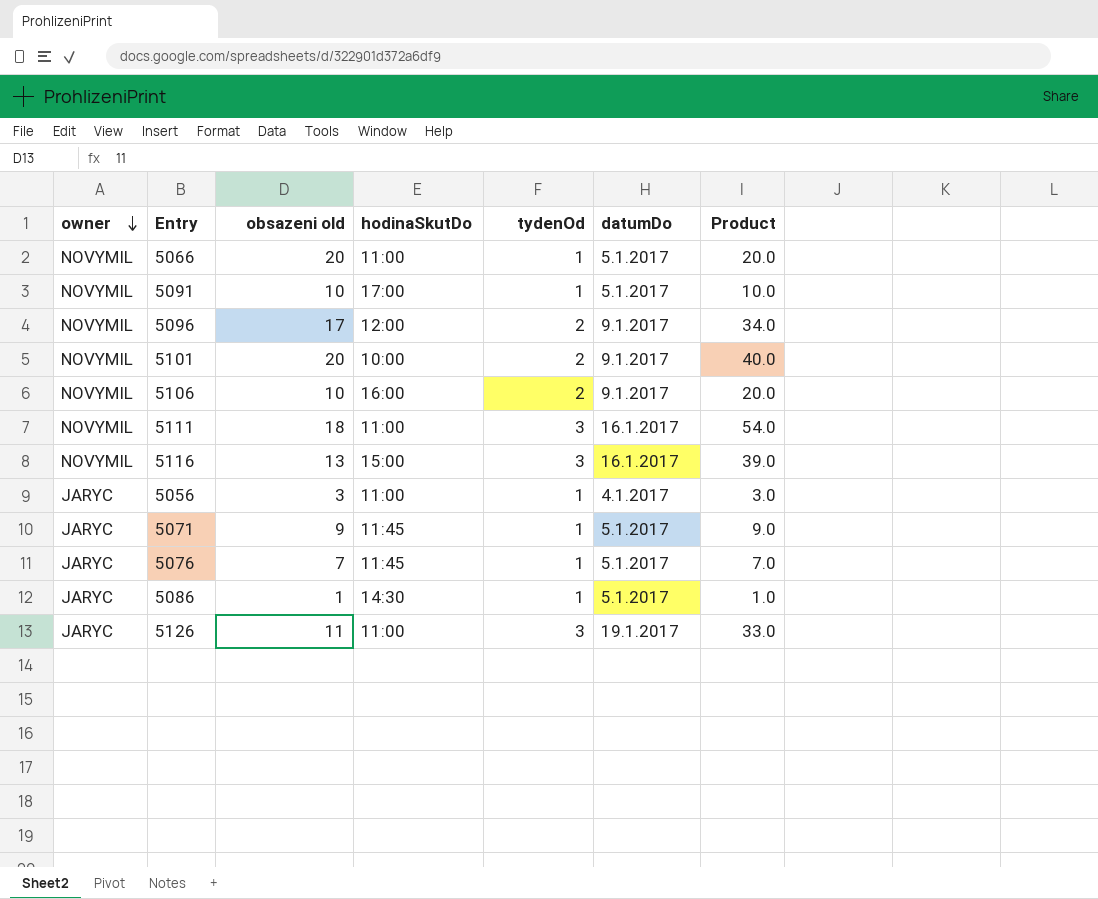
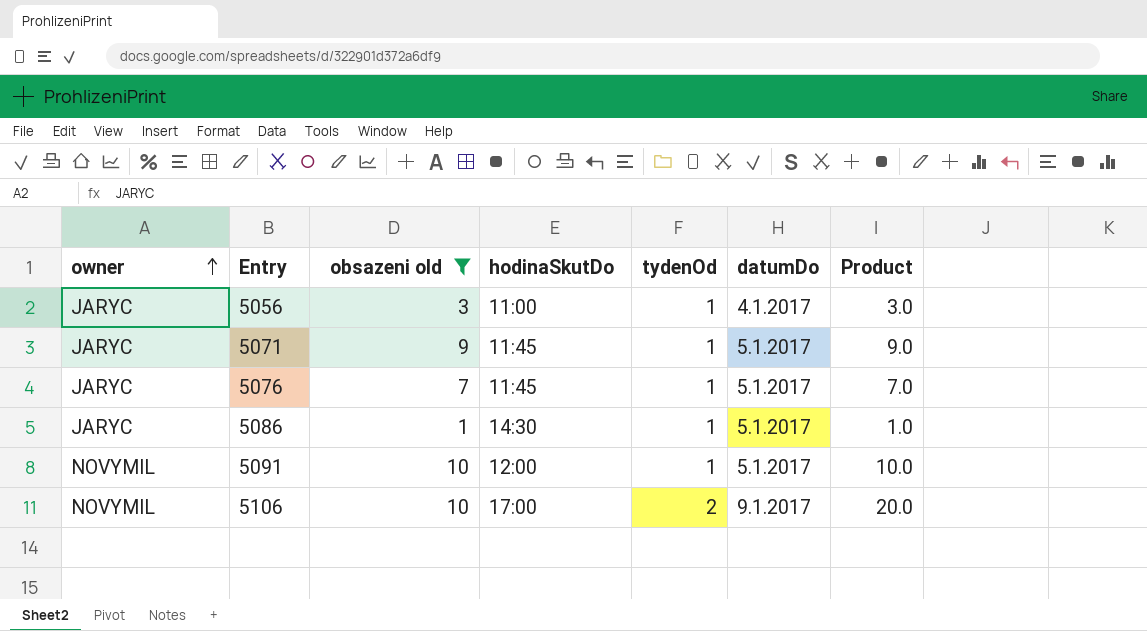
filter: none -> obsazeni old <= 10
row order: owner descending -> owner ascending
5091 | hodinaSkutDo: 17:00 -> 12:00
5106 | hodinaSkutDo: 16:00 -> 17:00

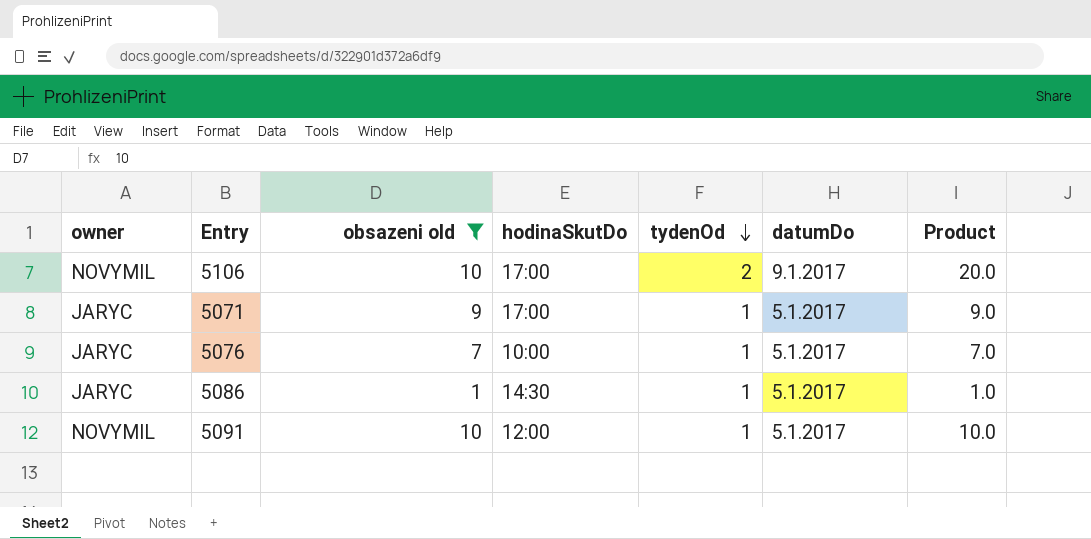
row order: owner ascending -> tydenOd descending
row 5056: JARYC | 3 | 11:00 | 1 | 4.1.2017 | 3.0 -> none
5071 | hodinaSkutDo: 11:45 -> 17:00
5076 | hodinaSkutDo: 11:45 -> 10:00

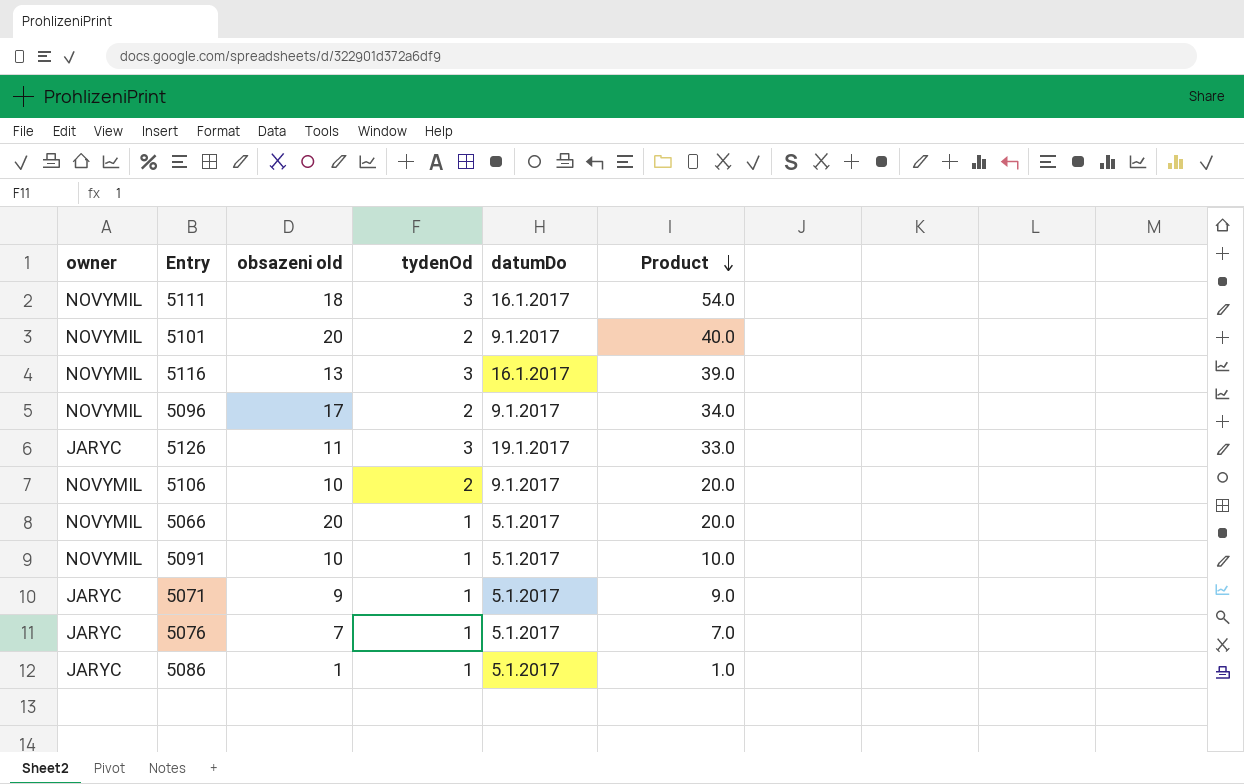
filter: obsazeni old <= 10 -> none
row order: tydenOd descending -> Product descending
column hodinaSkutDo | position: 4 -> none

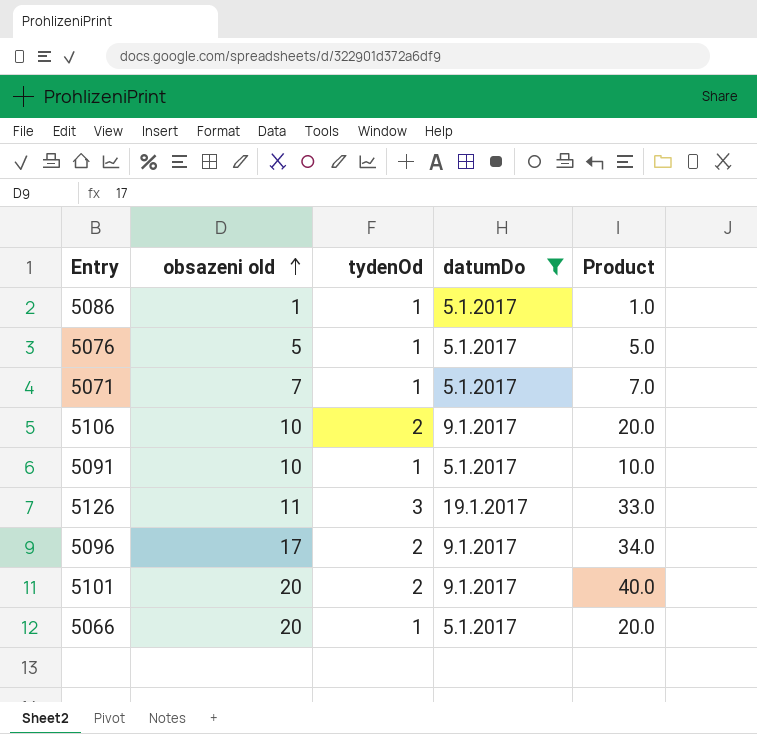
filter: none -> datumDo != 16.1.2017
row order: Product descending -> obsazeni old ascending
column owner | position: 1 -> none
5076 | obsazeni old: 7 -> 5
5076 | Product: 7.0 -> 5.0
5071 | obsazeni old: 9 -> 7
5071 | Product: 9.0 -> 7.0

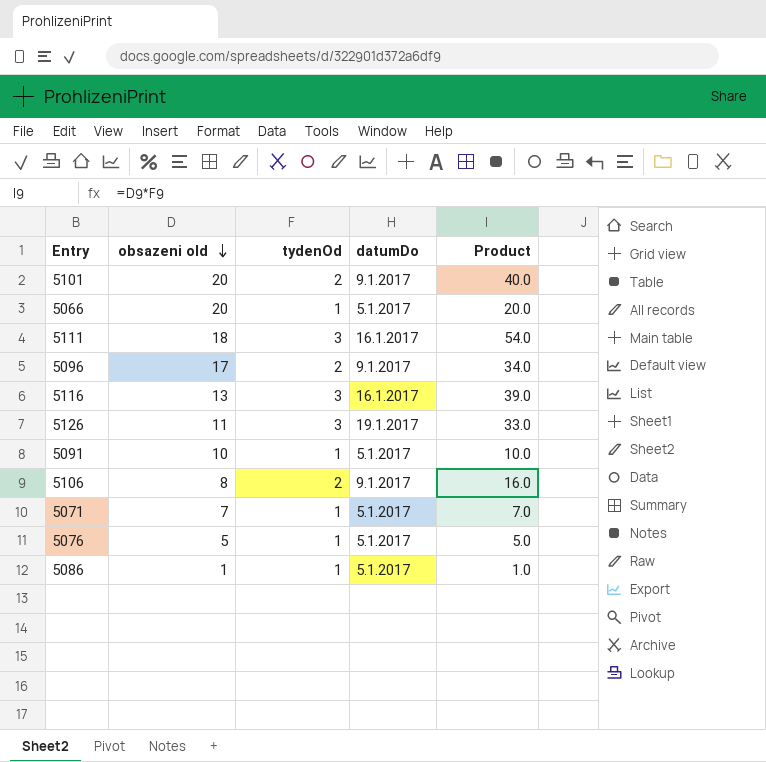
filter: datumDo != 16.1.2017 -> none
row order: obsazeni old ascending -> obsazeni old descending
5106 | obsazeni old: 10 -> 8
5106 | Product: 20.0 -> 16.0

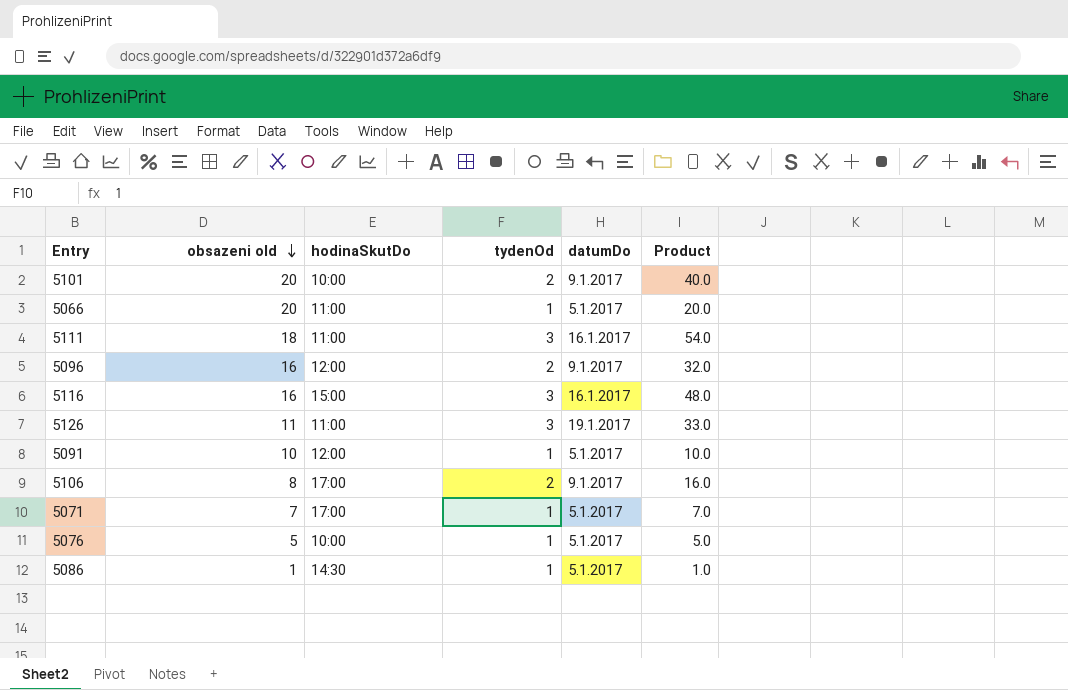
column hodinaSkutDo | position: none -> 3
5096 | obsazeni old: 17 -> 16
5096 | Product: 34.0 -> 32.0
5116 | obsazeni old: 13 -> 16
5116 | Product: 39.0 -> 48.0

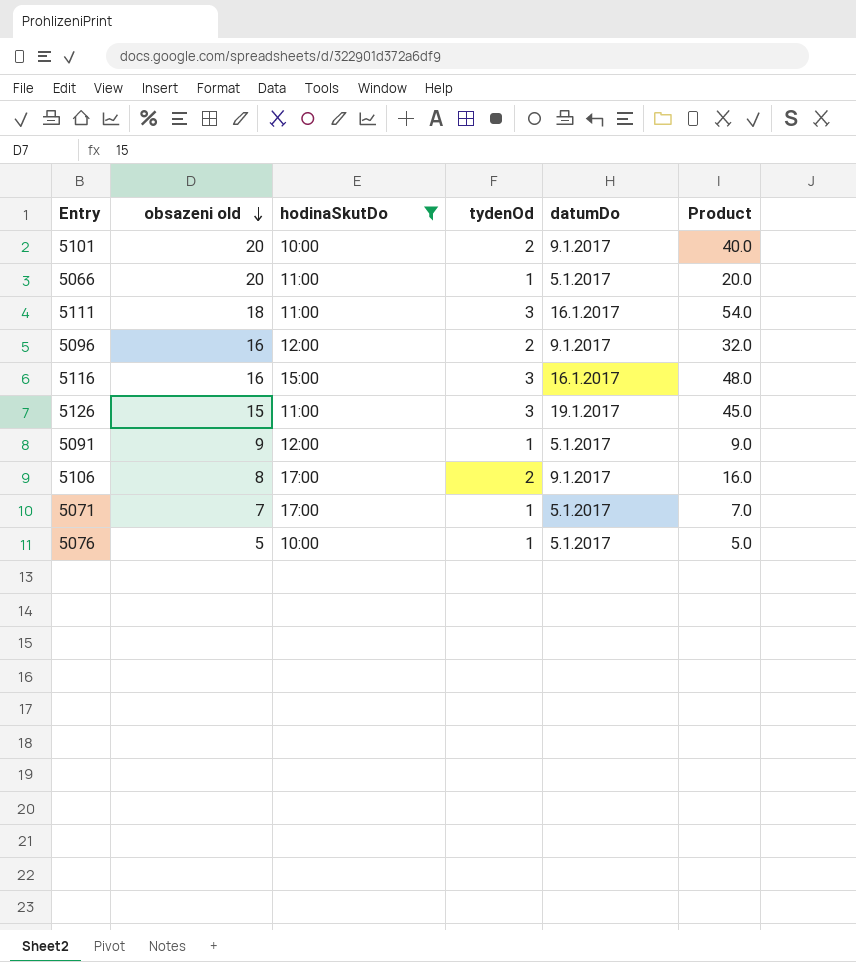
filter: none -> hodinaSkutDo != 14:30
5126 | obsazeni old: 11 -> 15
5126 | Product: 33.0 -> 45.0
5091 | obsazeni old: 10 -> 9
5091 | Product: 10.0 -> 9.0

